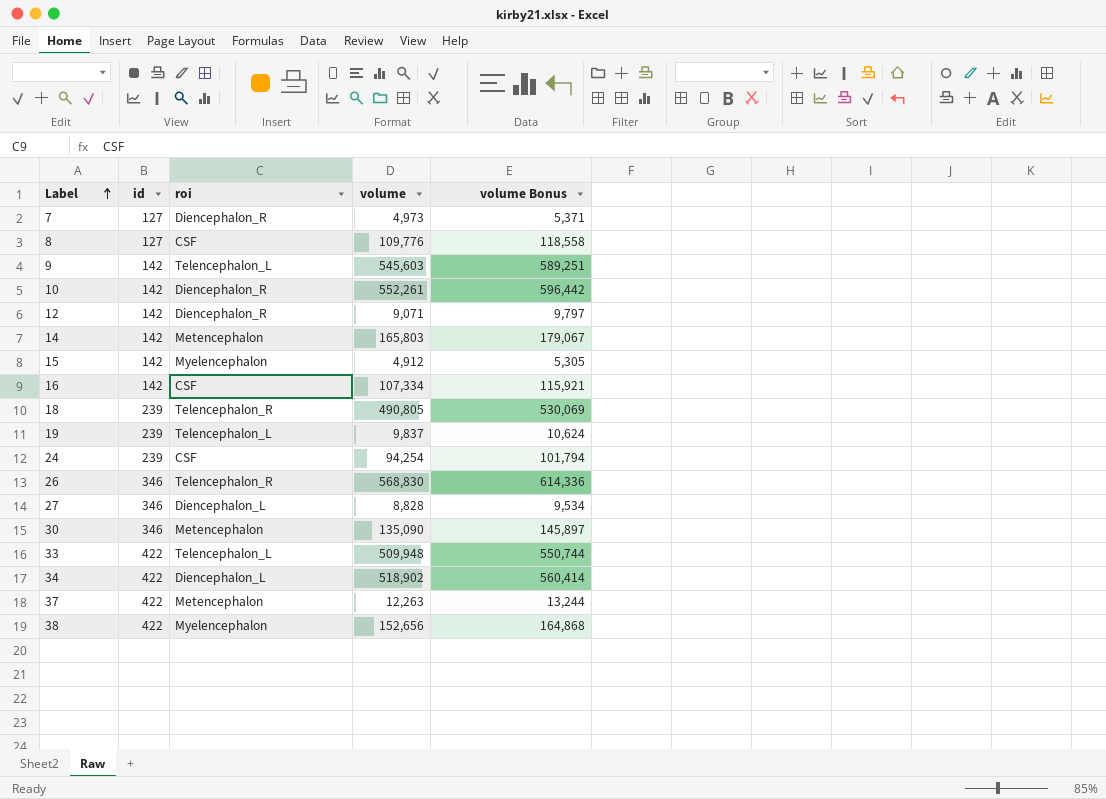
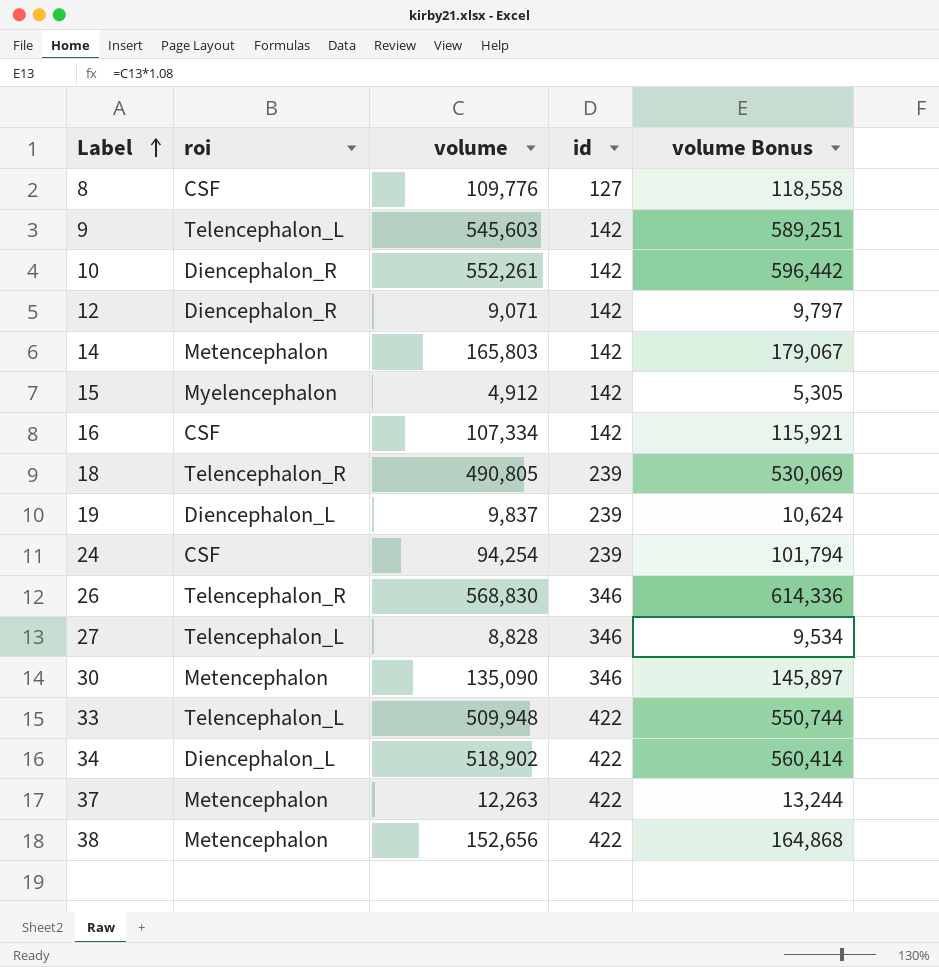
column id | position: 2 -> 4
row 7: 127 | Diencephalon_R | 4,973 | 5,371 -> none
19 | roi: Telencephalon_L -> Diencephalon_L
27 | roi: Diencephalon_L -> Telencephalon_L
38 | roi: Myelencephalon -> Metencephalon

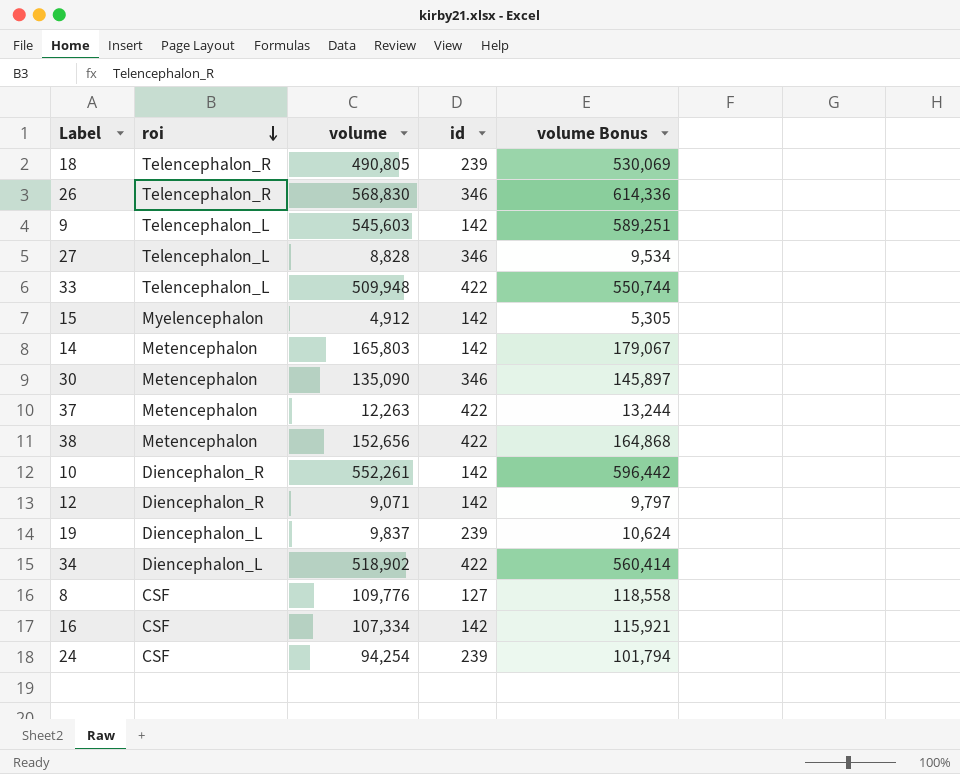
row order: Label ascending -> roi descending

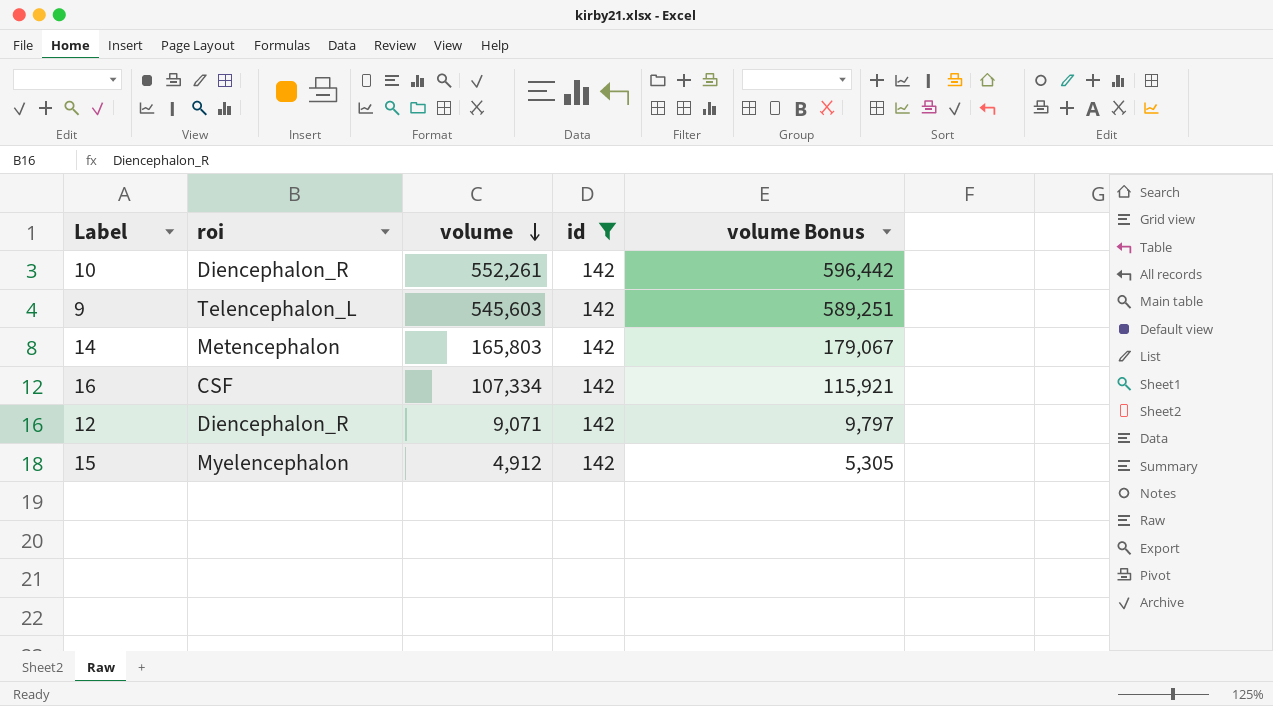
filter: none -> id = 142
row order: roi descending -> volume descending

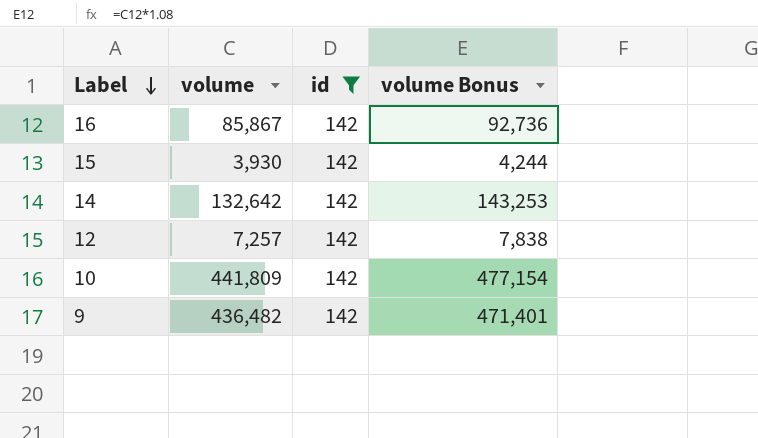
row order: volume descending -> Label descending
column roi | position: 2 -> none
16 | volume: 107,334 -> 85,867
16 | volume Bonus: 115,921 -> 92,736
15 | volume: 4,912 -> 3,930
15 | volume Bonus: 5,305 -> 4,244
14 | volume: 165,803 -> 132,642
14 | volume Bonus: 179,067 -> 143,253
12 | volume: 9,071 -> 7,257
12 | volume Bonus: 9,797 -> 7,838
10 | volume: 552,261 -> 441,809
10 | volume Bonus: 596,442 -> 477,154
9 | volume: 545,603 -> 436,482
9 | volume Bonus: 589,251 -> 471,401

